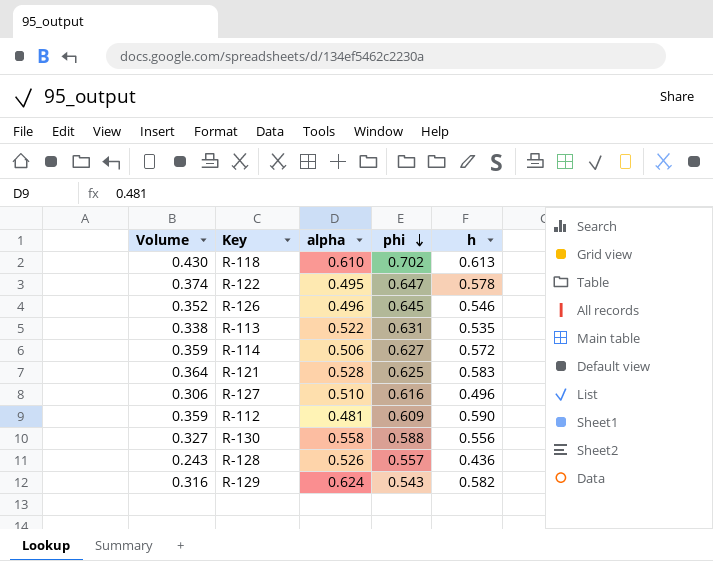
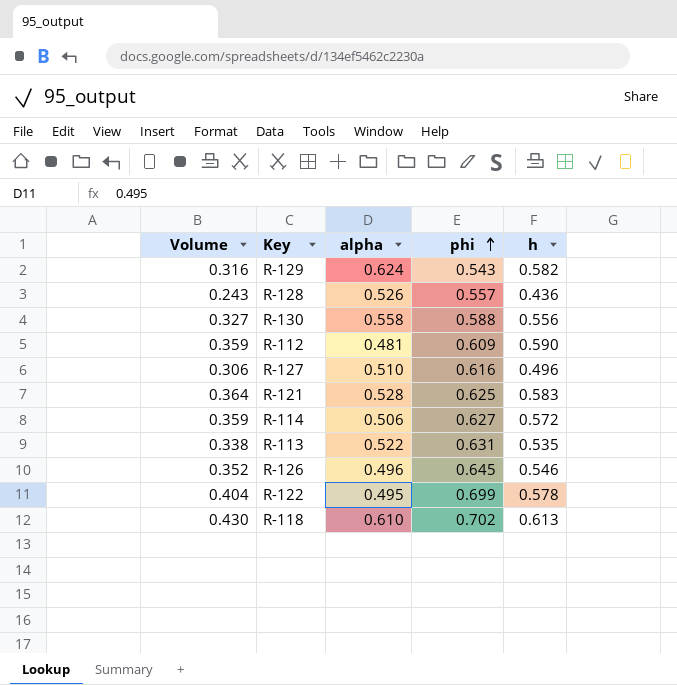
row order: phi descending -> phi ascending
R-122 | Volume: 0.374 -> 0.404
R-122 | phi: 0.647 -> 0.699

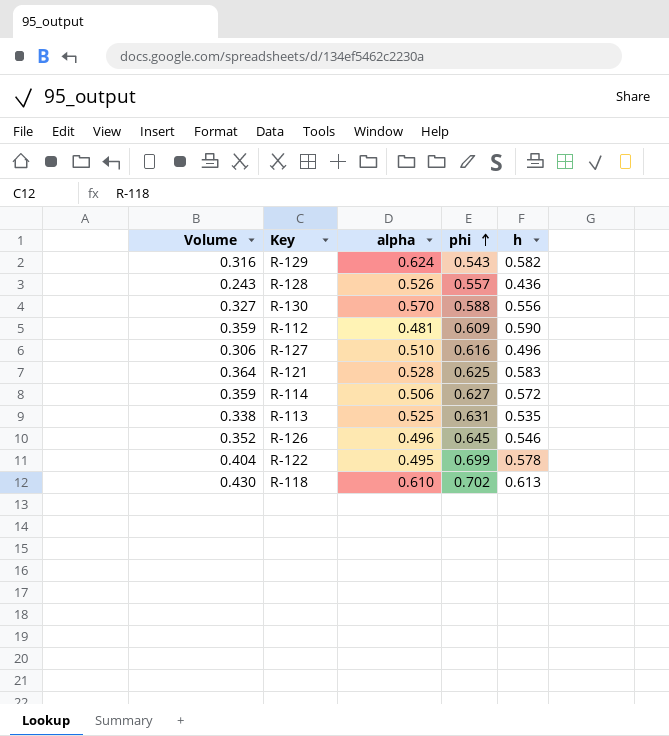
R-130 | alpha: 0.558 -> 0.570
R-113 | alpha: 0.522 -> 0.525

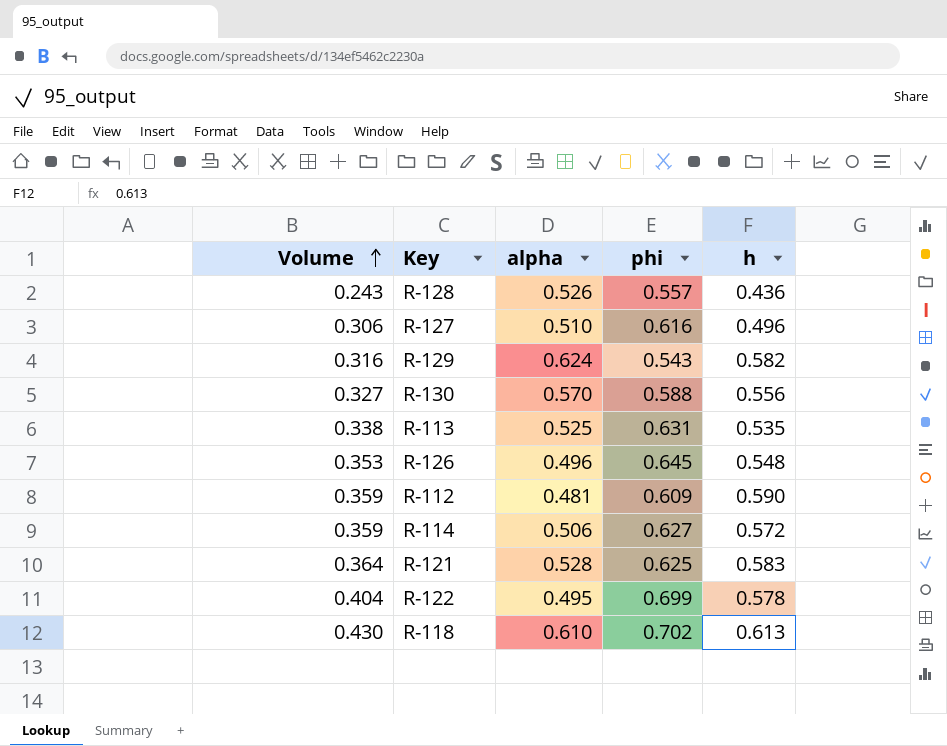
row order: phi ascending -> Volume ascending
R-126 | Volume: 0.352 -> 0.353
R-126 | h: 0.546 -> 0.548

